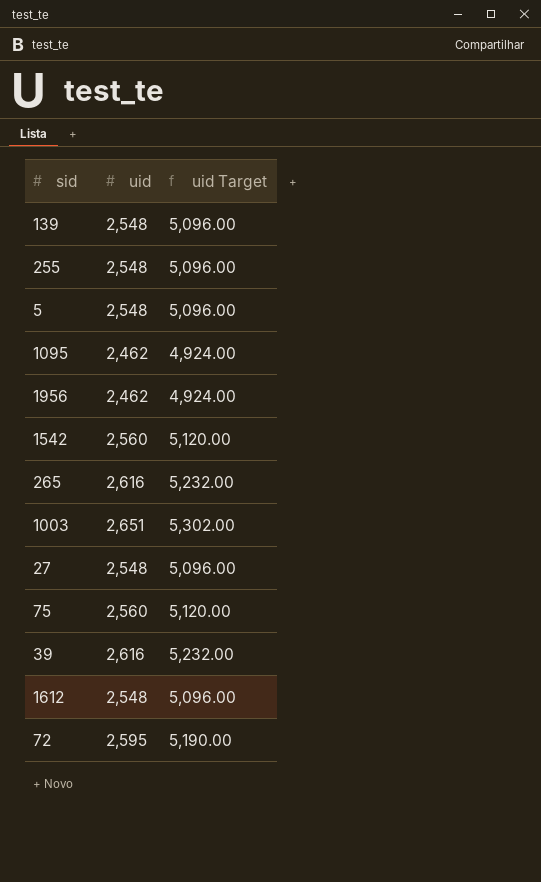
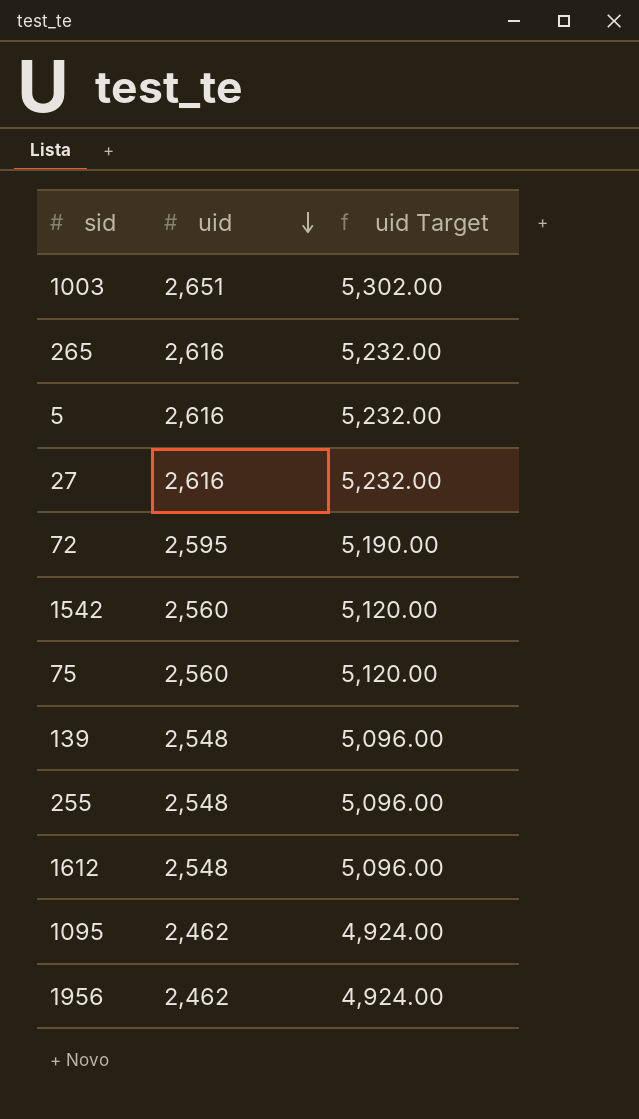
row order: none -> uid descending
row 39: 2,616 | 5,232.00 -> none
5 | uid: 2,548 -> 2,616
5 | uid Target: 5,096.00 -> 5,232.00
27 | uid: 2,548 -> 2,616
27 | uid Target: 5,096.00 -> 5,232.00

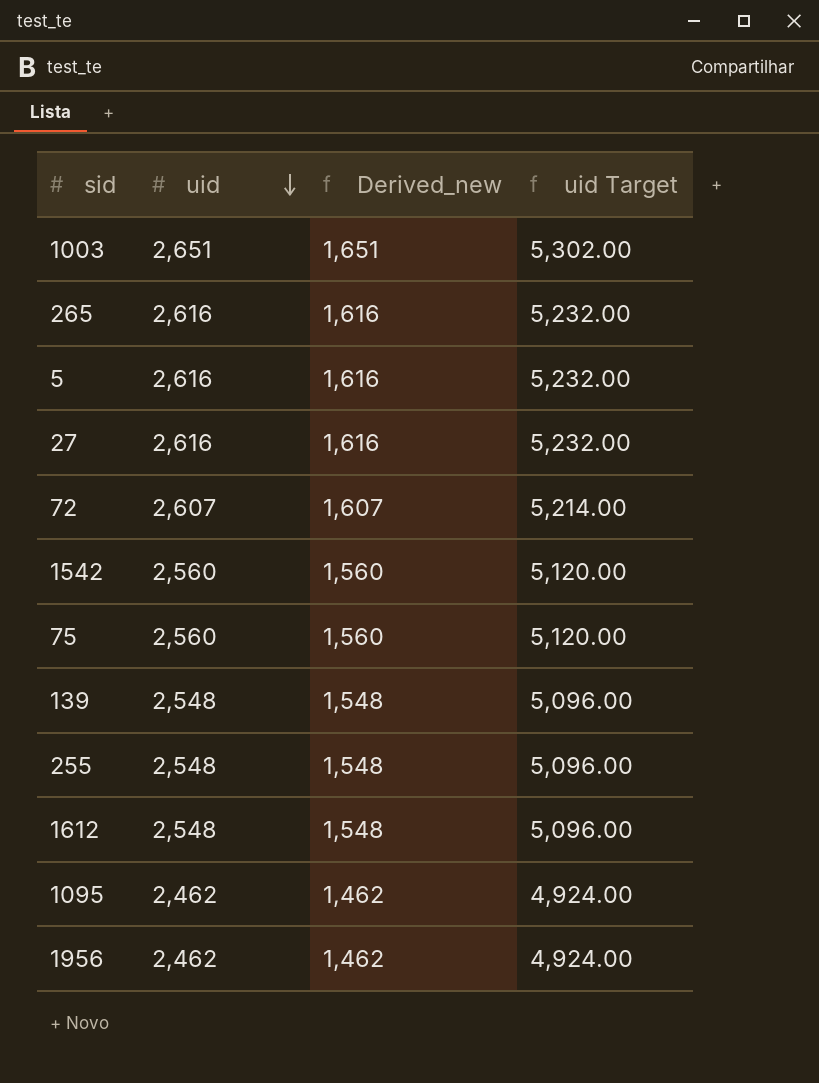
column Derived_new | formula: none -> [uid] - 1000
72 | uid: 2,595 -> 2,607
72 | uid Target: 5,190.00 -> 5,214.00

